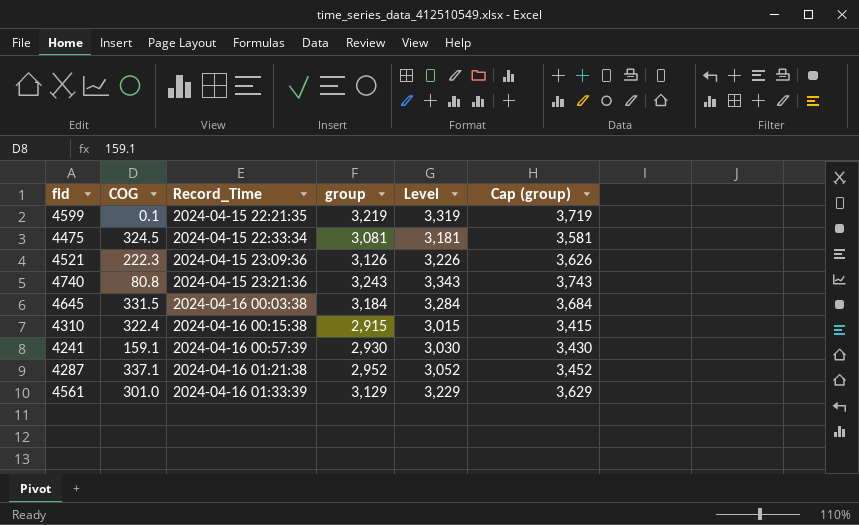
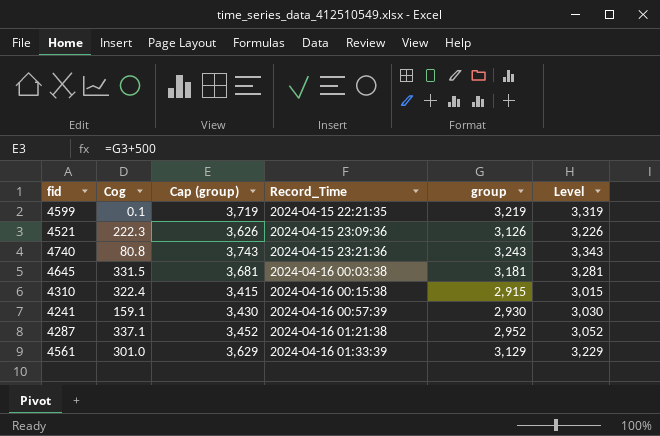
column name: COG -> Cog
column Cap (group) | position: 6 -> 3
row 4475: 324.5 | 2024-04-15 22:33:34 | 3,081 | 3,181 | 3,581 -> none
4645 | Cap (group): 3,684 -> 3,681
4645 | group: 3,184 -> 3,181
4645 | Level: 3,284 -> 3,281

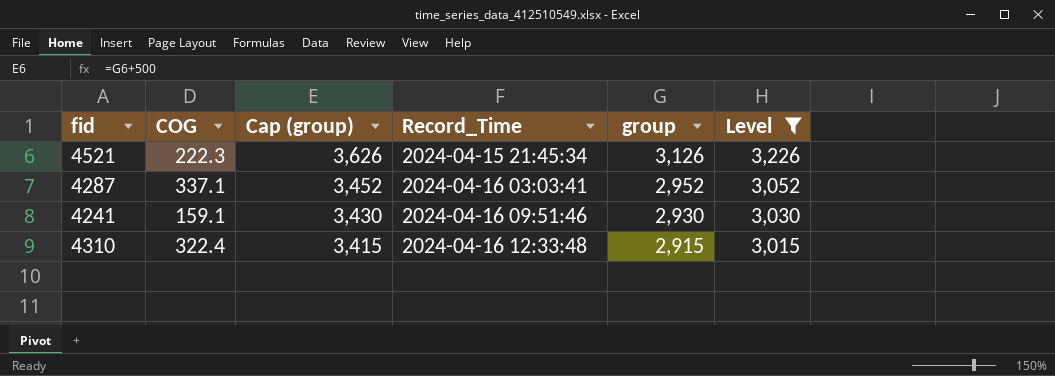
filter: none -> Level <= 3,226
row order: Record_Time ascending -> Cap (group) descending
column name: Cog -> COG
4521 | Record_Time: 2024-04-15 23:09:36 -> 2024-04-15 21:45:34
4287 | Record_Time: 2024-04-16 01:21:38 -> 2024-04-16 03:03:41
4241 | Record_Time: 2024-04-16 00:57:39 -> 2024-04-16 09:51:46
4310 | Record_Time: 2024-04-16 00:15:38 -> 2024-04-16 12:33:48

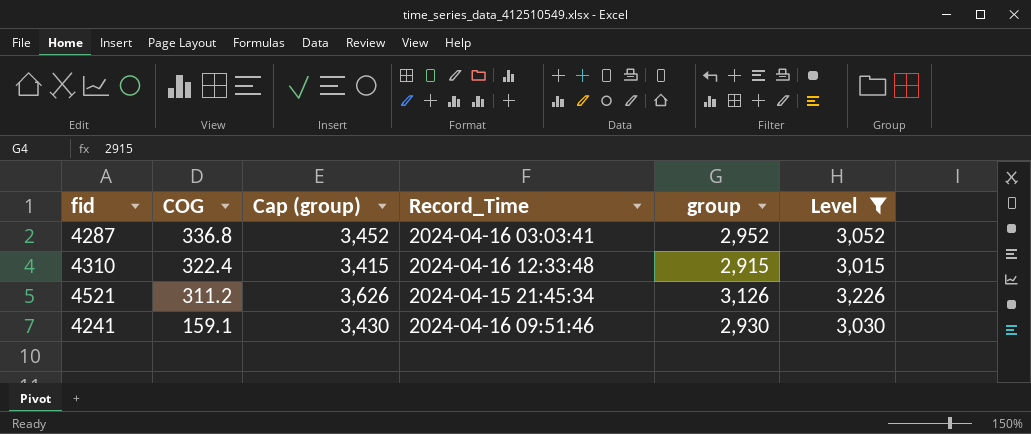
row order: Cap (group) descending -> COG descending
4287 | COG: 337.1 -> 336.8
4521 | COG: 222.3 -> 311.2

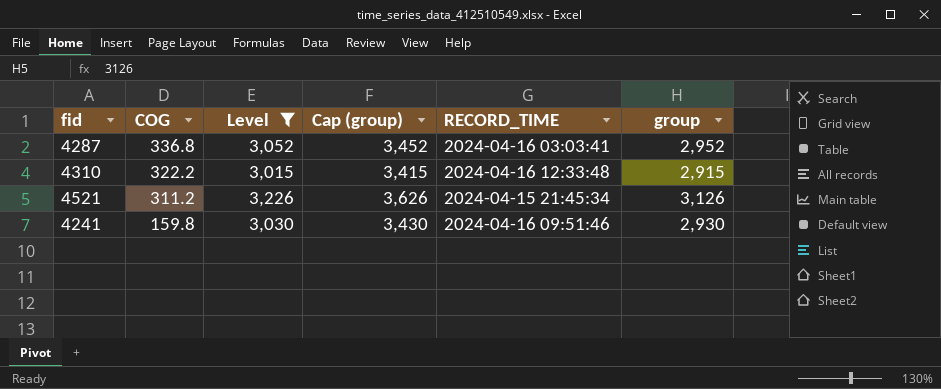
column Level | position: 6 -> 3
column name: Record_Time -> RECORD_TIME
4310 | COG: 322.4 -> 322.2
4241 | COG: 159.1 -> 159.8

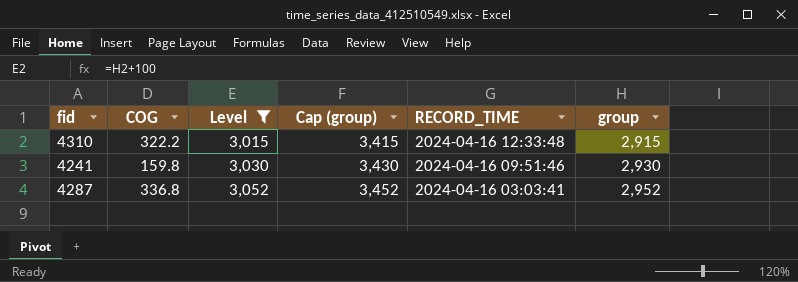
row order: COG descending -> Level ascending
row 4521: 311.2 | 3,226 | 3,626 | 2024-04-15 21:45:34 | 3,126 -> none

